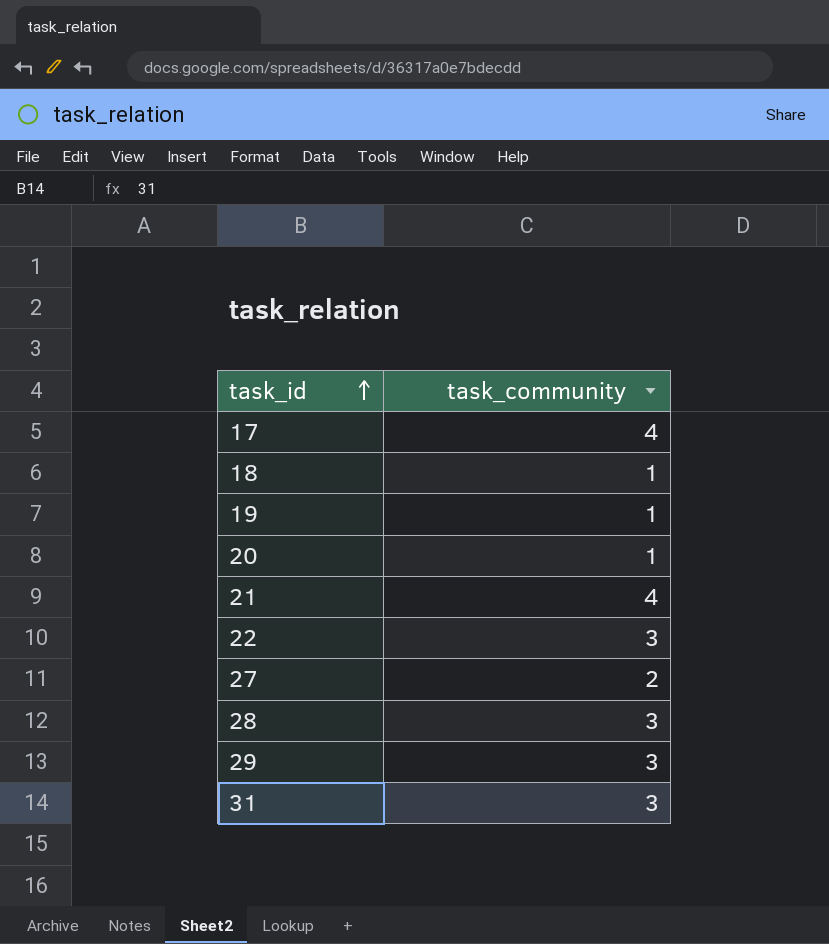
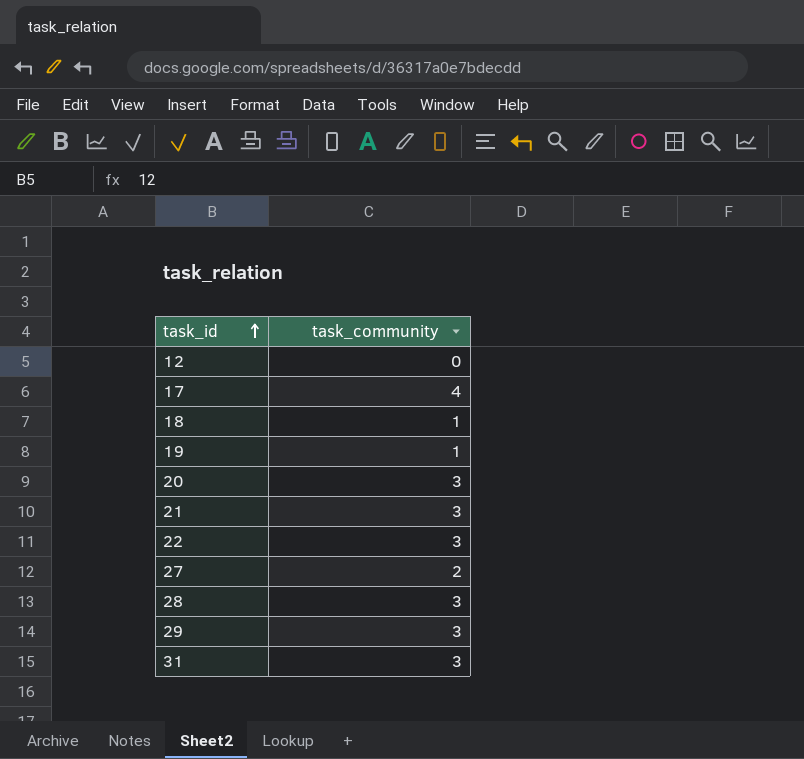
row 12: none -> 0
20 | task_community: 1 -> 3
21 | task_community: 4 -> 3

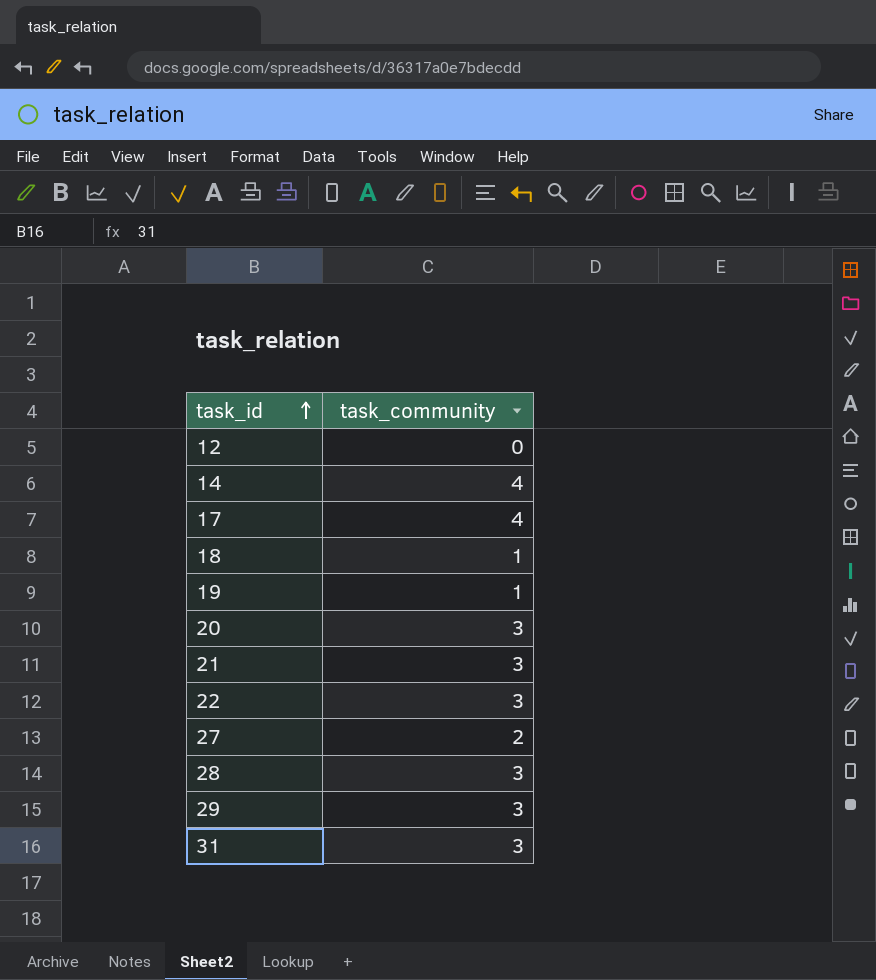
row 14: none -> 4

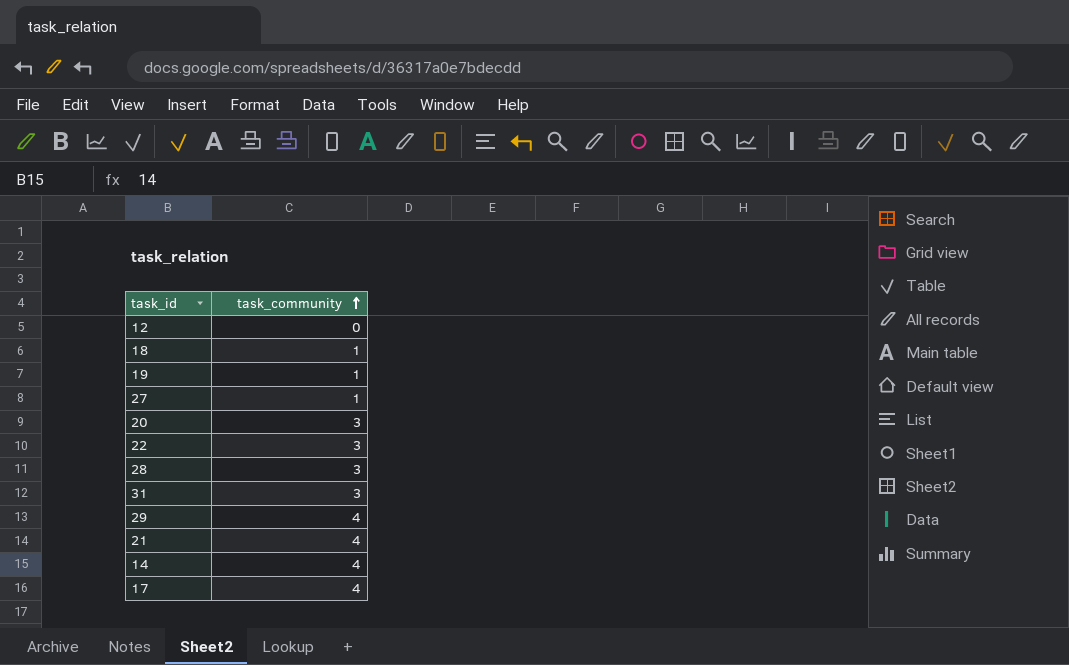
row order: task_id ascending -> task_community ascending
27 | task_community: 2 -> 1
29 | task_community: 3 -> 4
21 | task_community: 3 -> 4

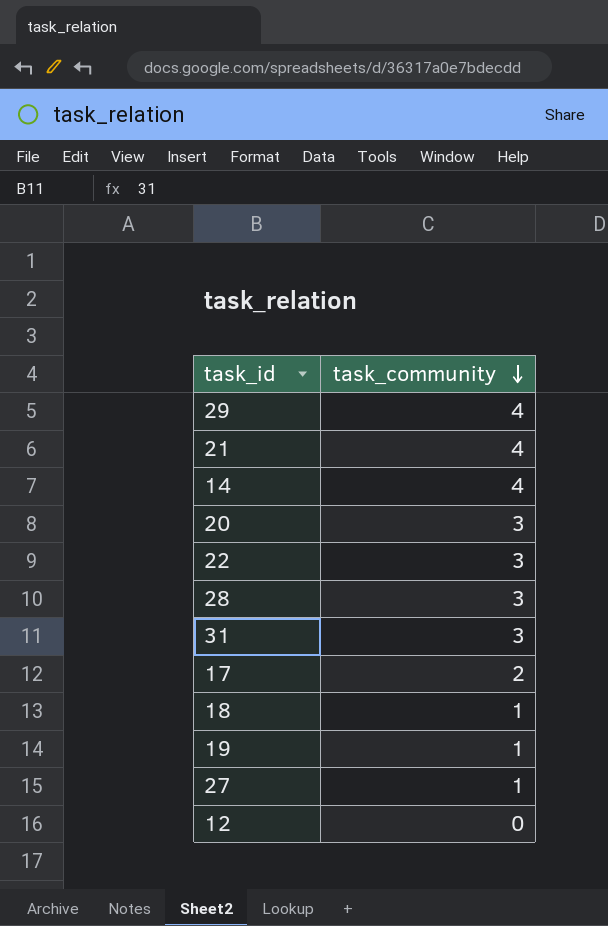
row order: task_community ascending -> task_community descending
17 | task_community: 4 -> 2

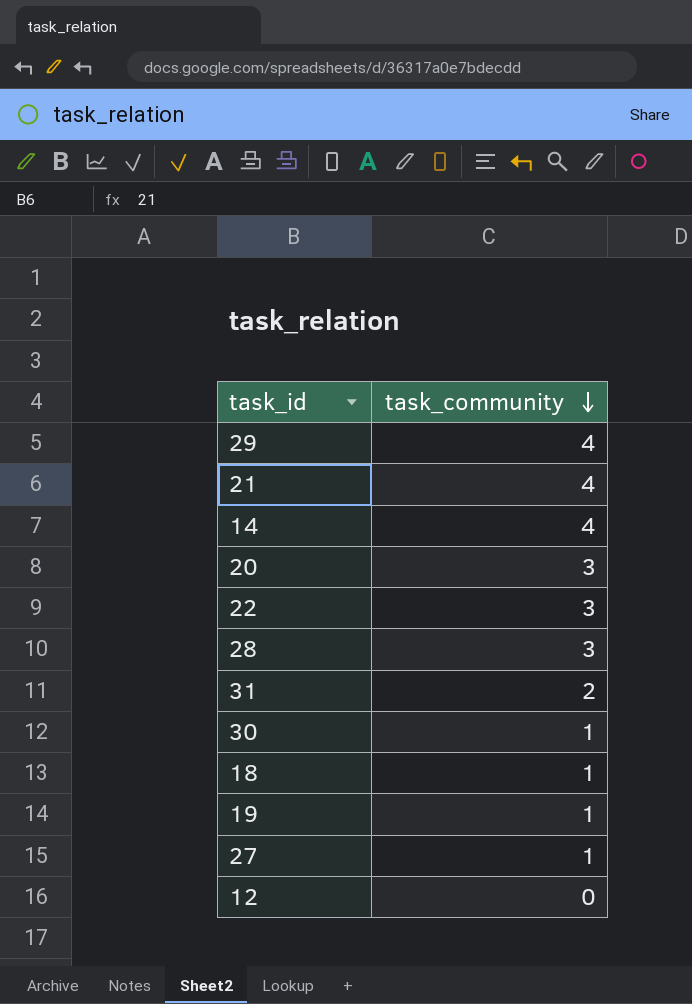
row 17: 2 -> none
31 | task_community: 3 -> 2
row 30: none -> 1

